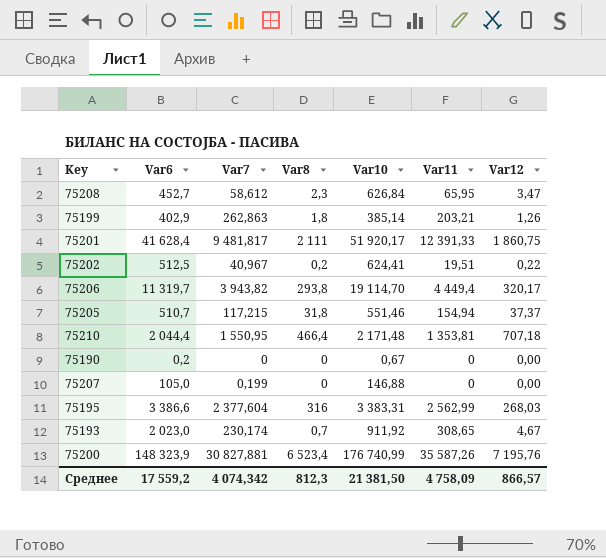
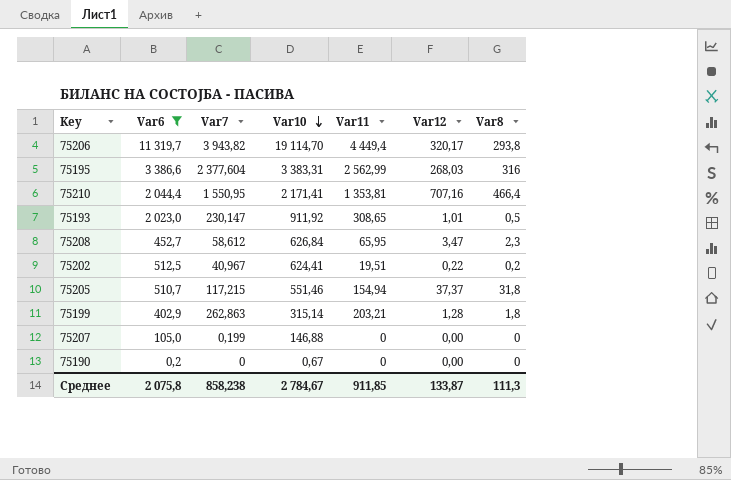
filter: none -> Var6 <= 11 319,7
row order: none -> Var10 descending
column Var8 | position: 4 -> 7
75210 | Var10: 2 171,48 -> 2 171,41
75210 | Var12: 707,18 -> 707,16
75193 | Var7: 230,174 -> 230,147
75193 | Var12: 4,67 -> 1,01
75193 | Var8: 0,7 -> 0,5
75199 | Var10: 385,14 -> 315,14
75199 | Var12: 1,26 -> 1,28
Среднее | Var6: 17 559,2 -> 2 075,8
Среднее | Var7: 4 074,342 -> 858,238
Среднее | Var10: 21 381,50 -> 2 784,67
Среднее | Var11: 4 758,09 -> 911,85
Среднее | Var12: 866,57 -> 133,87
Среднее | Var8: 812,3 -> 111,3

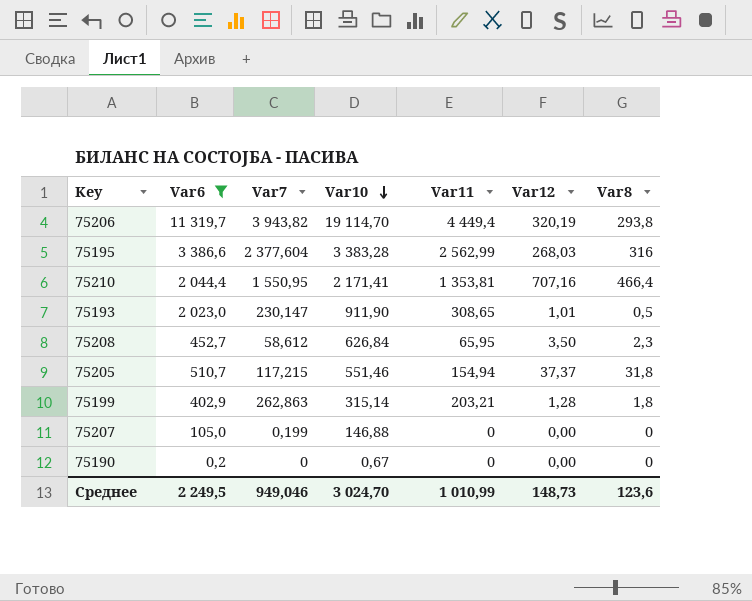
row 75202: 512,5 | 40,967 | 624,41 | 19,51 | 0,22 | 0,2 -> none
75206 | Var12: 320,17 -> 320,19
75195 | Var10: 3 383,31 -> 3 383,28
75193 | Var10: 911,92 -> 911,90
75208 | Var12: 3,47 -> 3,50
Среднее | Var6: 2 075,8 -> 2 249,5
Среднее | Var7: 858,238 -> 949,046
Среднее | Var10: 2 784,67 -> 3 024,70
Среднее | Var11: 911,85 -> 1 010,99
Среднее | Var12: 133,87 -> 148,73
Среднее | Var8: 111,3 -> 123,6

